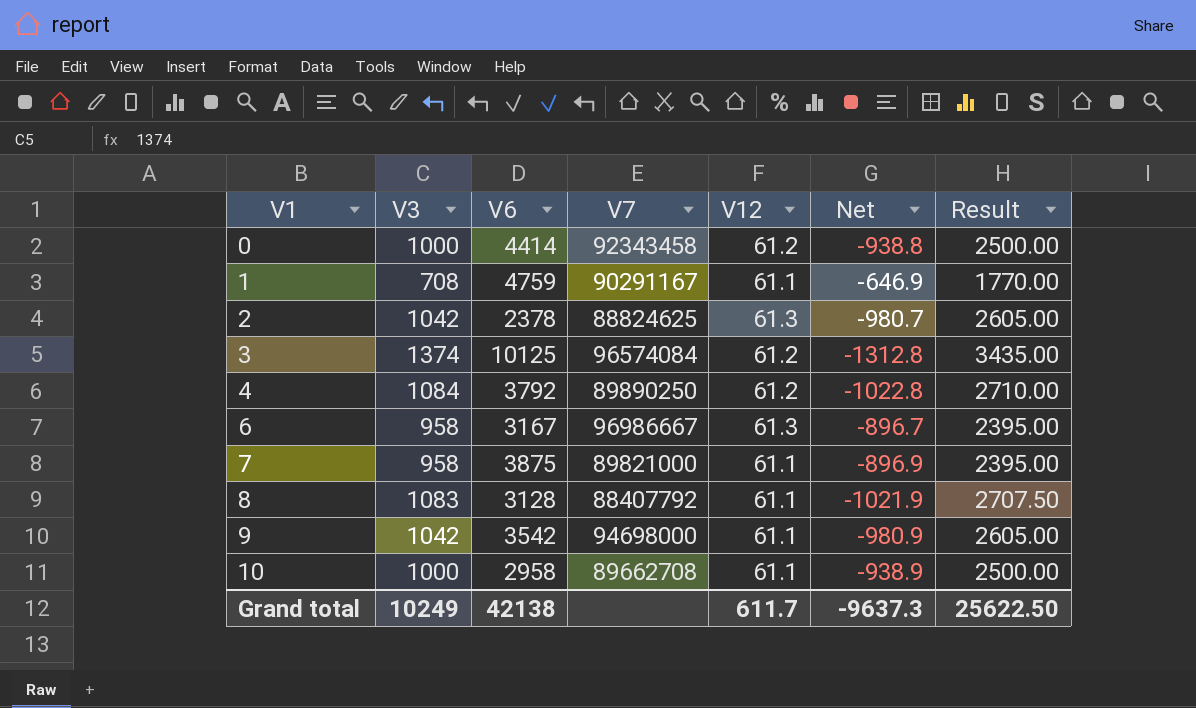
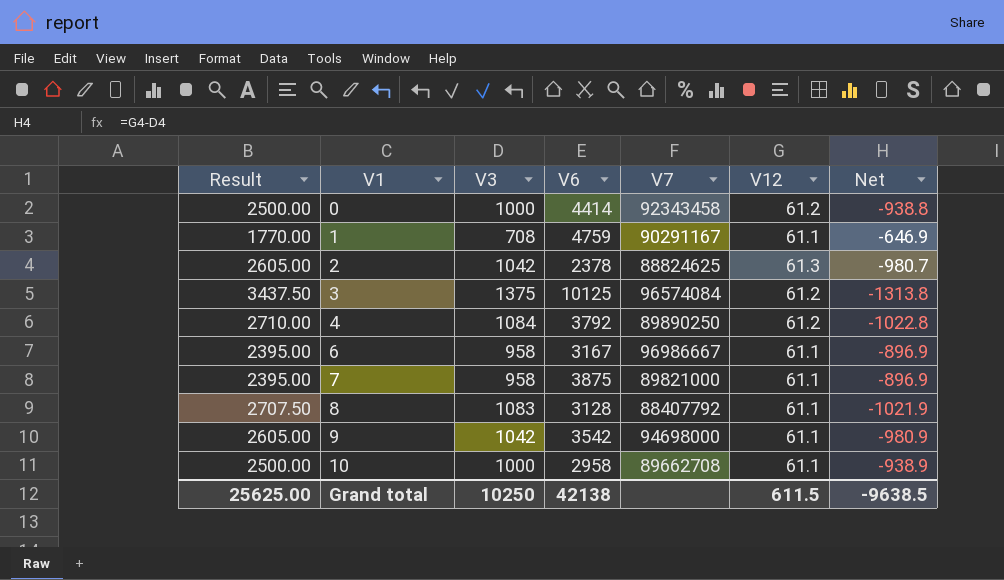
column Result | position: 7 -> 1
3 | Result: 3435.00 -> 3437.50
3 | V3: 1374 -> 1375
3 | Net: -1312.8 -> -1313.8
6 | V12: 61.3 -> 61.1
6 | Net: -896.7 -> -896.9
Grand total | Result: 25622.50 -> 25625.00
Grand total | V3: 10249 -> 10250
Grand total | V12: 611.7 -> 611.5
Grand total | Net: -9637.3 -> -9638.5

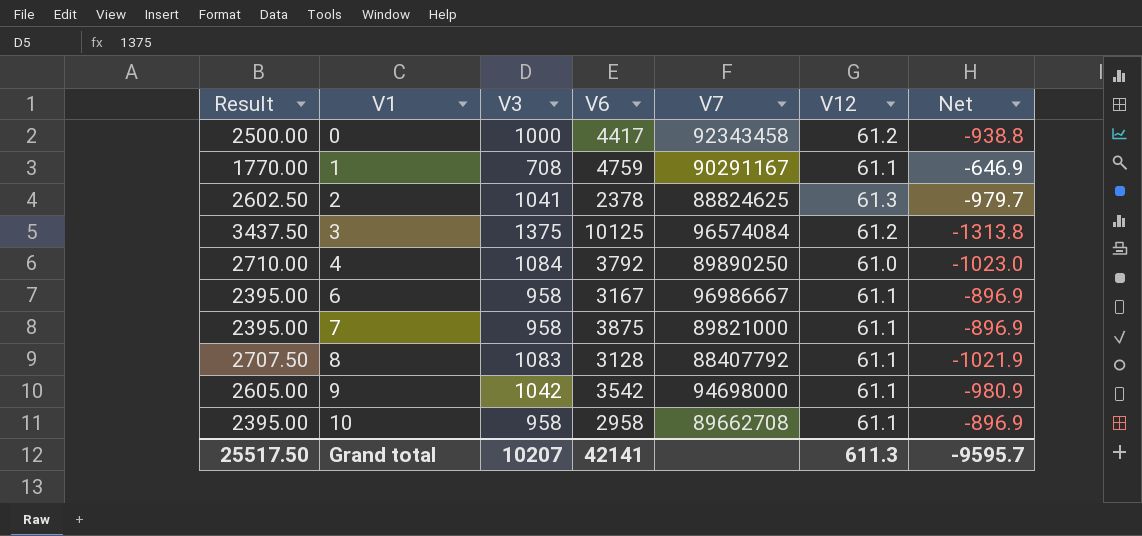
0 | V6: 4414 -> 4417
2 | Result: 2605.00 -> 2602.50
2 | V3: 1042 -> 1041
2 | Net: -980.7 -> -979.7
4 | V12: 61.2 -> 61.0
4 | Net: -1022.8 -> -1023.0
10 | Result: 2500.00 -> 2395.00
10 | V3: 1000 -> 958
10 | Net: -938.9 -> -896.9
Grand total | Result: 25625.00 -> 25517.50
Grand total | V3: 10250 -> 10207
Grand total | V6: 42138 -> 42141
Grand total | V12: 611.5 -> 611.3
Grand total | Net: -9638.5 -> -9595.7

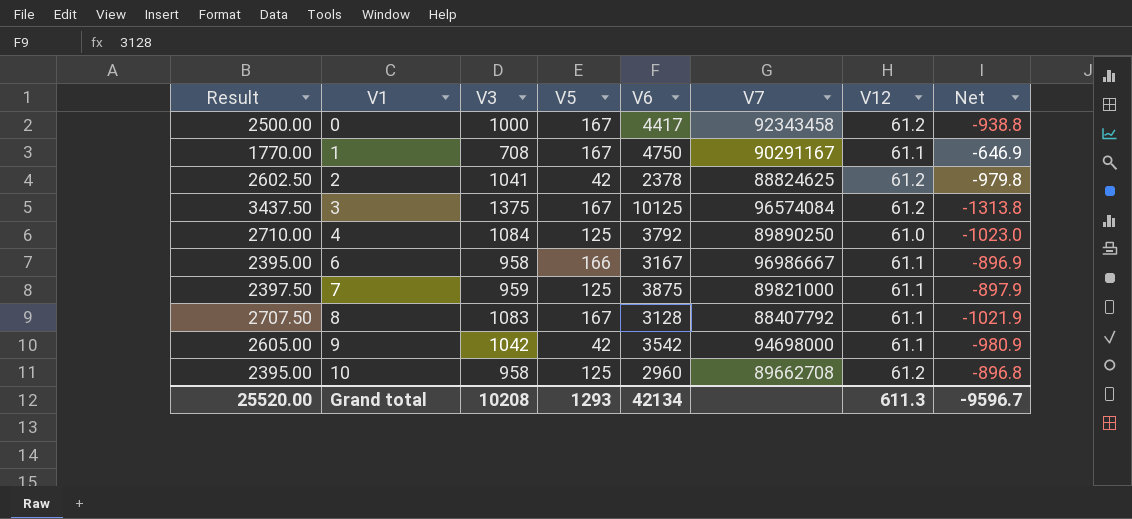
column V5 | position: none -> 4
1 | V6: 4759 -> 4750
2 | V12: 61.3 -> 61.2
2 | Net: -979.7 -> -979.8
7 | Result: 2395.00 -> 2397.50
7 | V3: 958 -> 959
7 | Net: -896.9 -> -897.9
10 | V6: 2958 -> 2960
10 | V12: 61.1 -> 61.2
10 | Net: -896.9 -> -896.8
Grand total | Result: 25517.50 -> 25520.00
Grand total | V3: 10207 -> 10208
Grand total | V6: 42141 -> 42134
Grand total | Net: -9595.7 -> -9596.7

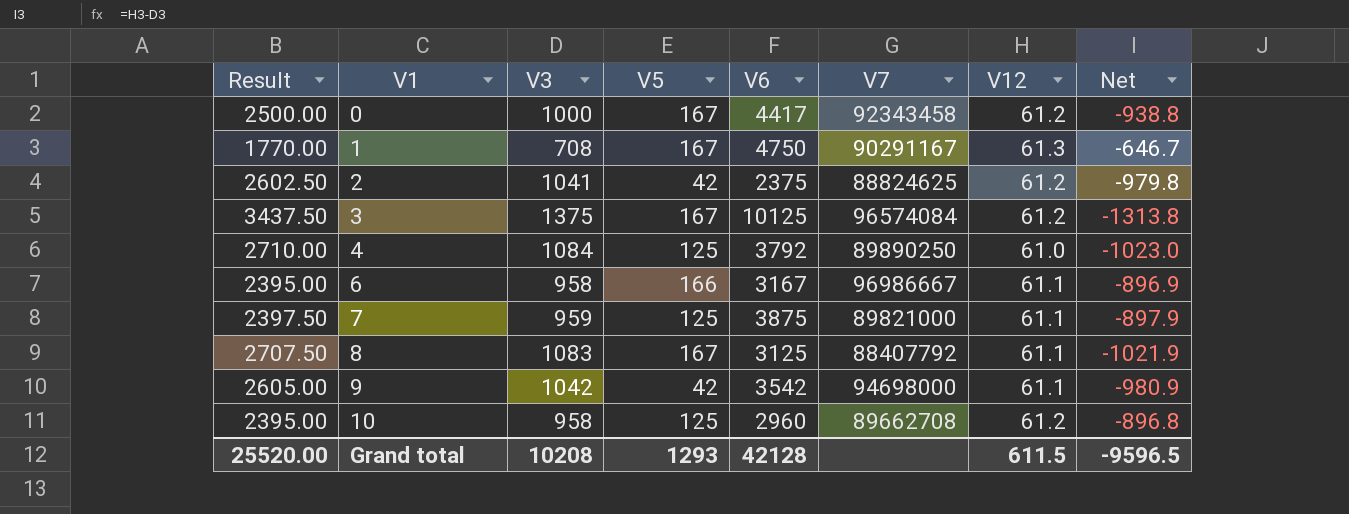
1 | V12: 61.1 -> 61.3
1 | Net: -646.9 -> -646.7
2 | V6: 2378 -> 2375
8 | V6: 3128 -> 3125
Grand total | V6: 42134 -> 42128
Grand total | V12: 611.3 -> 611.5
Grand total | Net: -9596.7 -> -9596.5

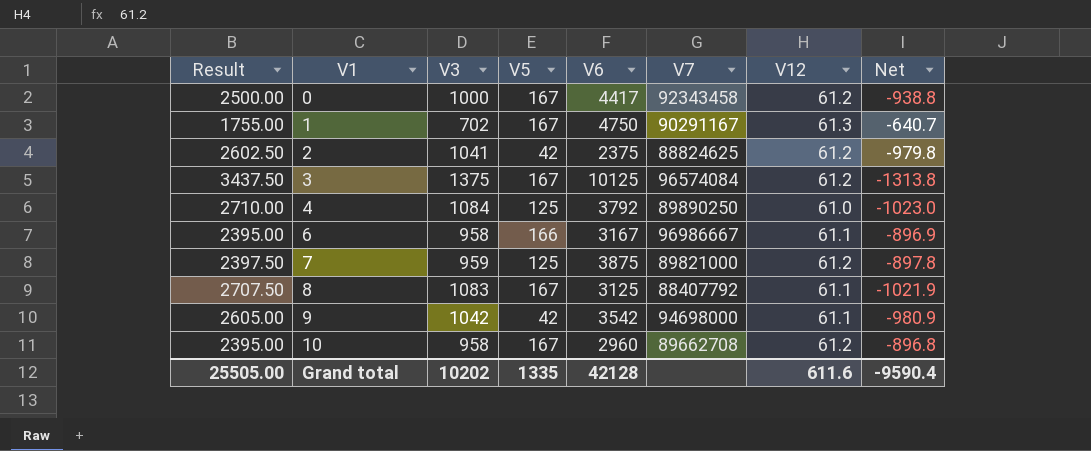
1 | Result: 1770.00 -> 1755.00
1 | V3: 708 -> 702
1 | Net: -646.7 -> -640.7
7 | V12: 61.1 -> 61.2
7 | Net: -897.9 -> -897.8
10 | V5: 125 -> 167
Grand total | Result: 25520.00 -> 25505.00
Grand total | V3: 10208 -> 10202
Grand total | V5: 1293 -> 1335
Grand total | V12: 611.5 -> 611.6
Grand total | Net: -9596.5 -> -9590.4

